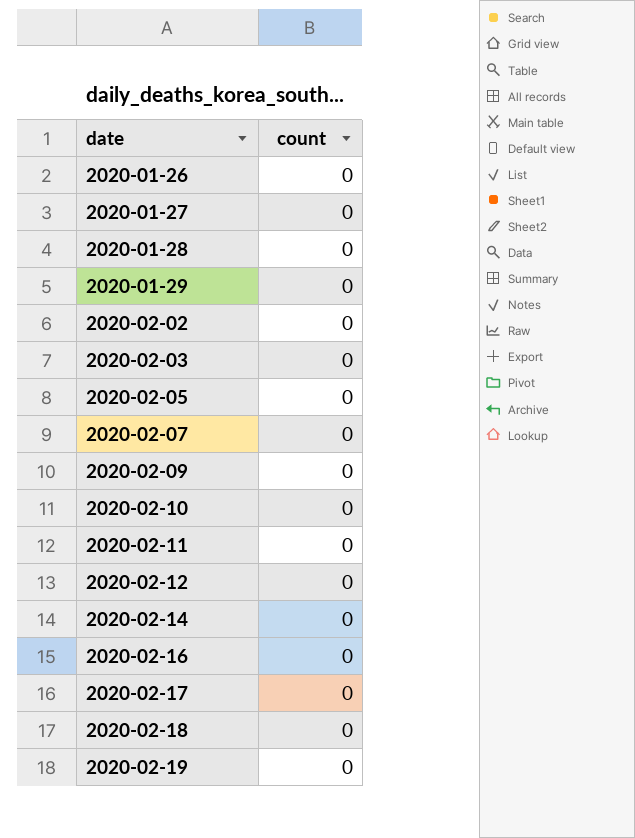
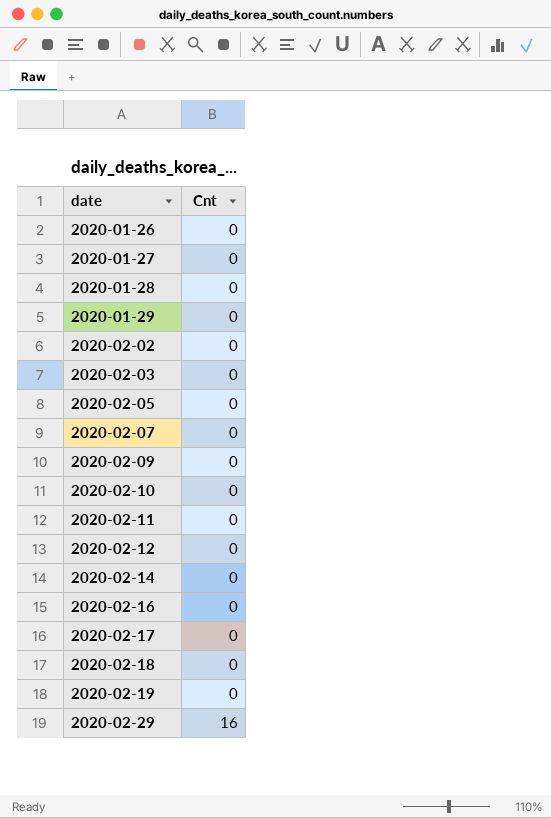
column name: count -> Cnt
row 2020-02-29: none -> 16

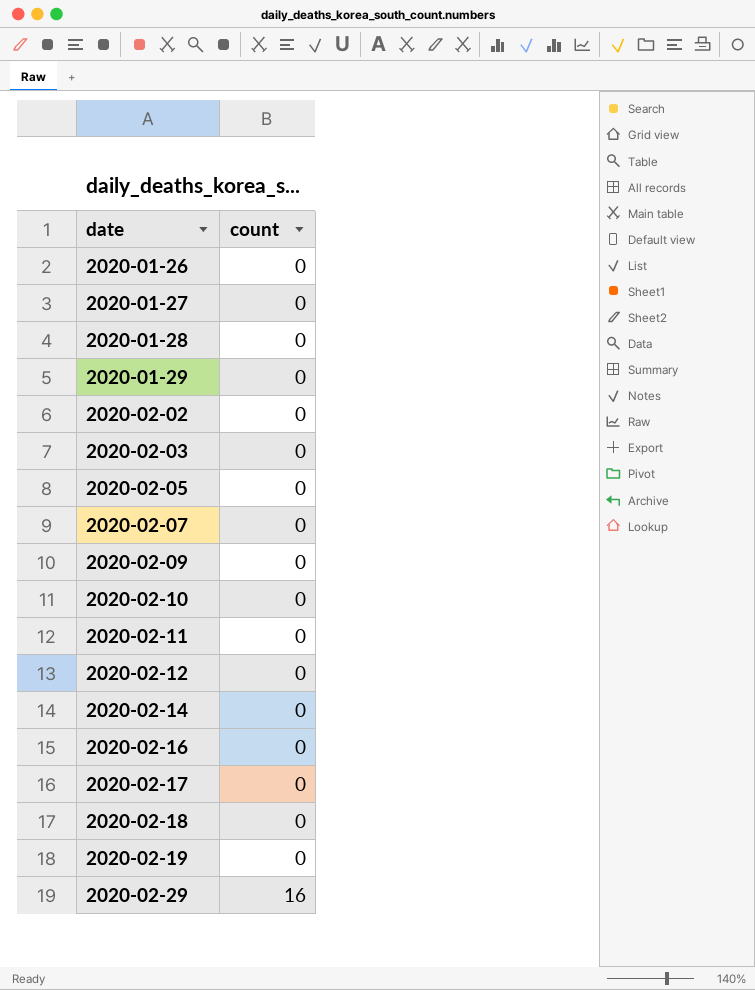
column name: Cnt -> count

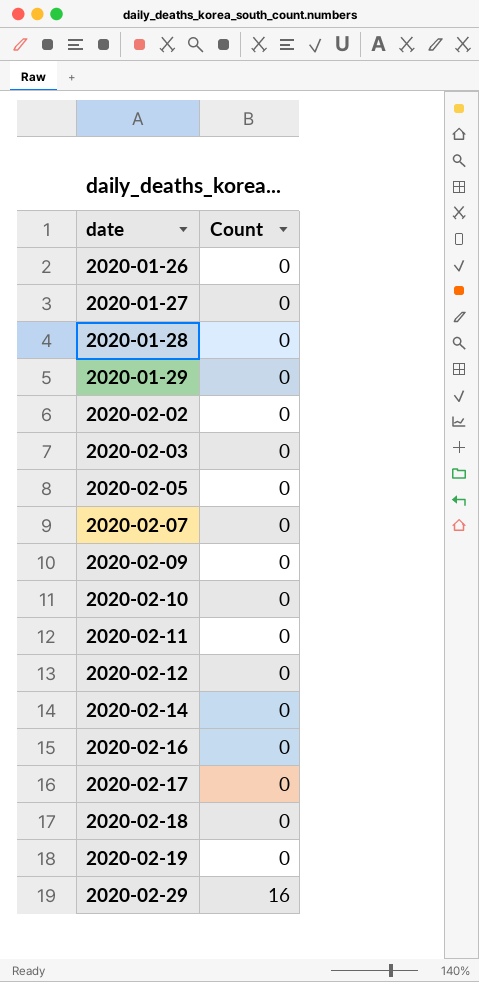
column name: count -> Count

